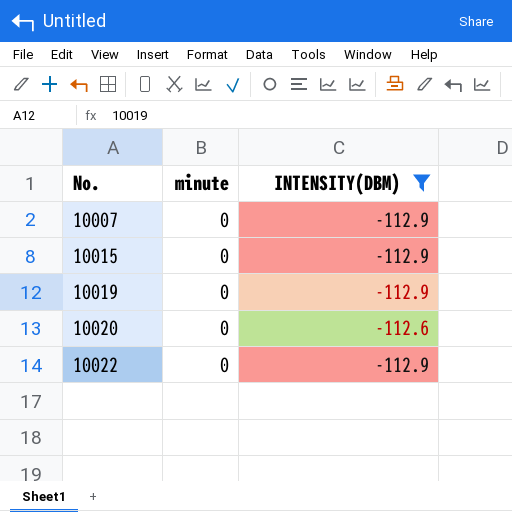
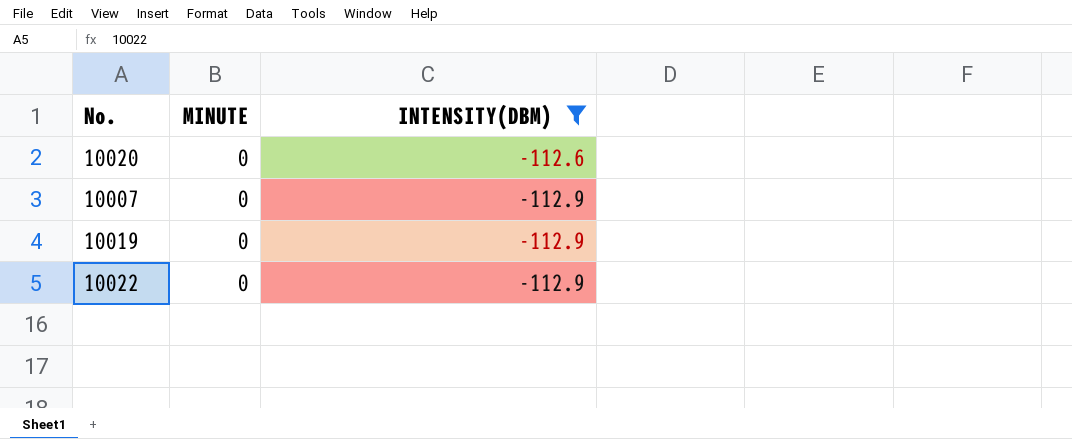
row order: No. ascending -> INTENSITY(DBM) descending
column name: minute -> MINUTE
row 10015: 0 | -112.9 -> none

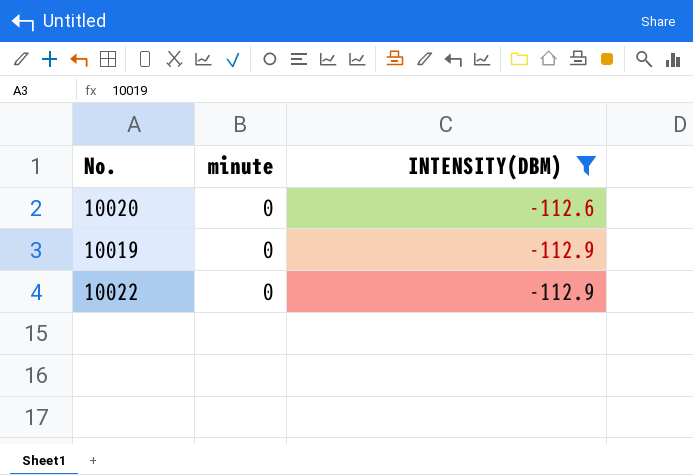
column name: MINUTE -> minute
row 10007: 0 | -112.9 -> none

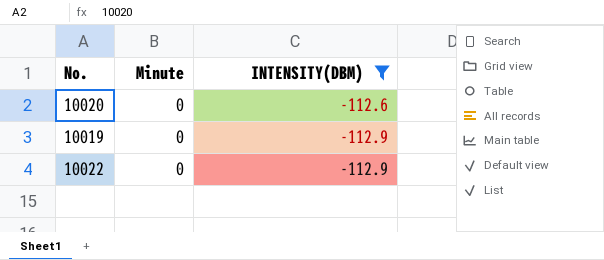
column name: minute -> Minute

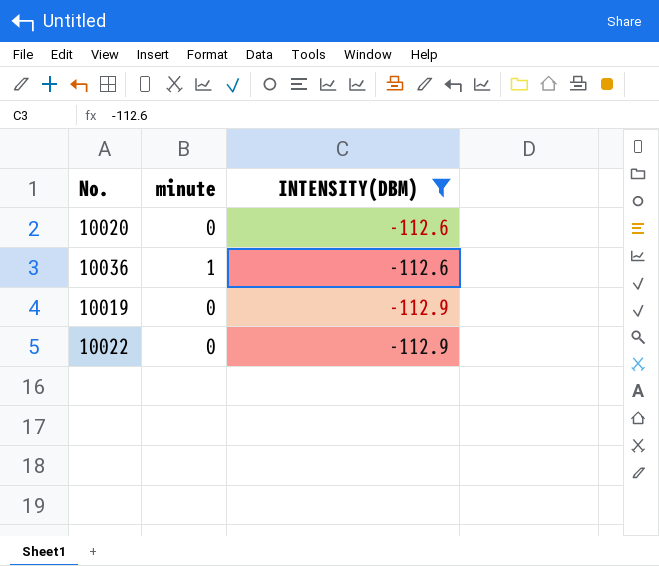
column name: Minute -> minute
row 10036: none -> 1 | -112.6

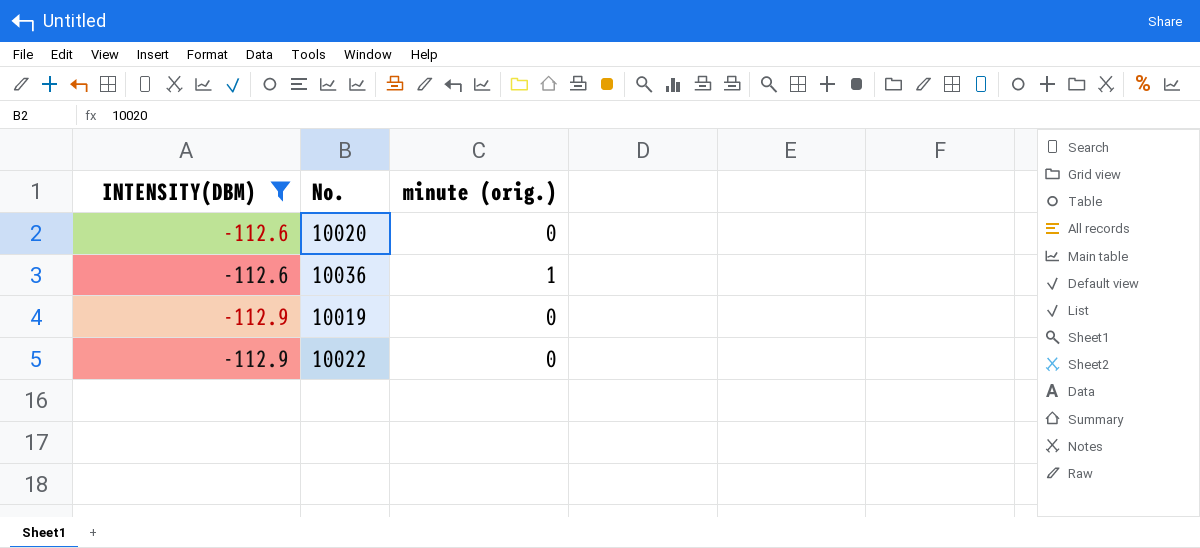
column INTENSITY(DBM) | position: 3 -> 1
column name: minute -> minute (orig.)

